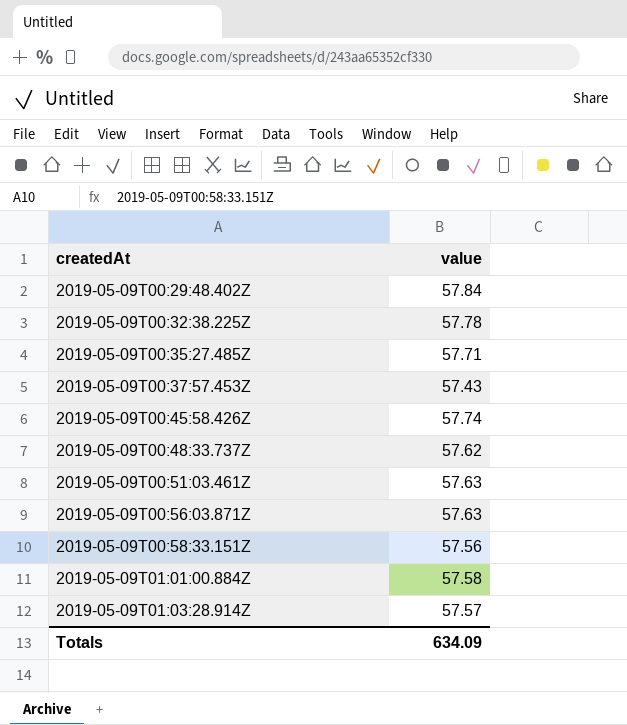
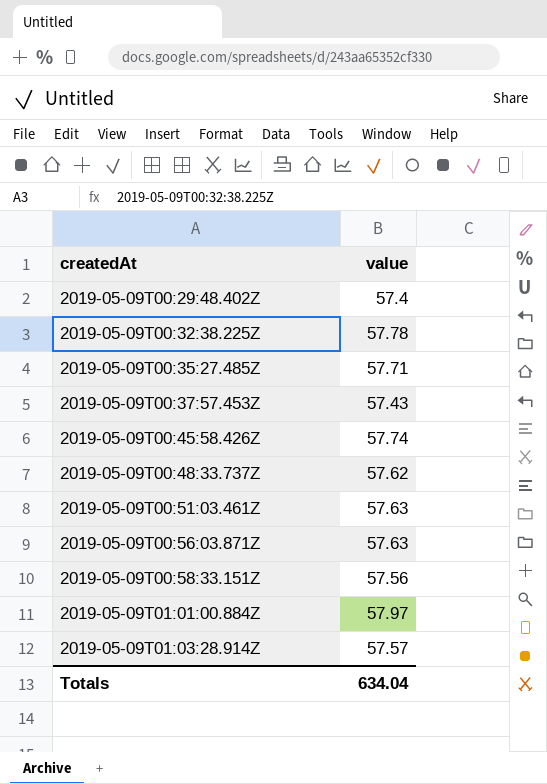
2019-05-09T00:29:48.402Z | value: 57.84 -> 57.4
2019-05-09T01:01:00.884Z | value: 57.58 -> 57.97
Totals | value: 634.09 -> 634.04

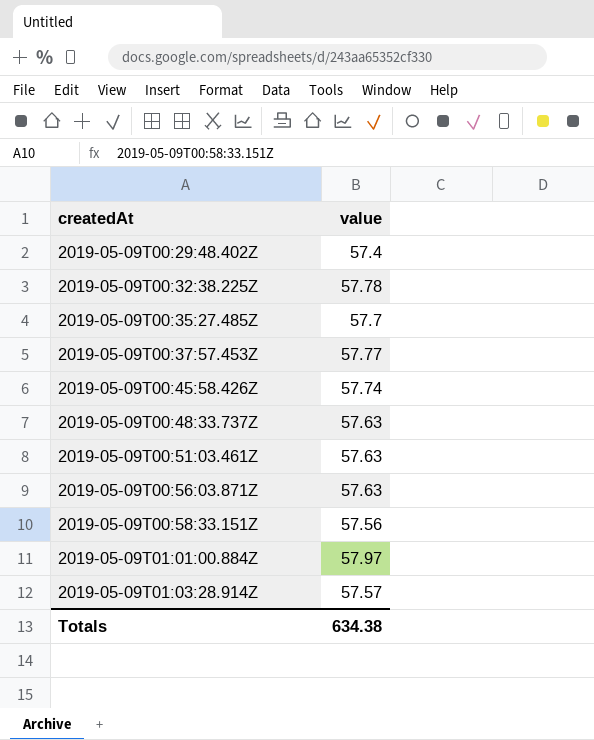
2019-05-09T00:35:27.485Z | value: 57.71 -> 57.7
2019-05-09T00:37:57.453Z | value: 57.43 -> 57.77
2019-05-09T00:48:33.737Z | value: 57.62 -> 57.63
Totals | value: 634.04 -> 634.38

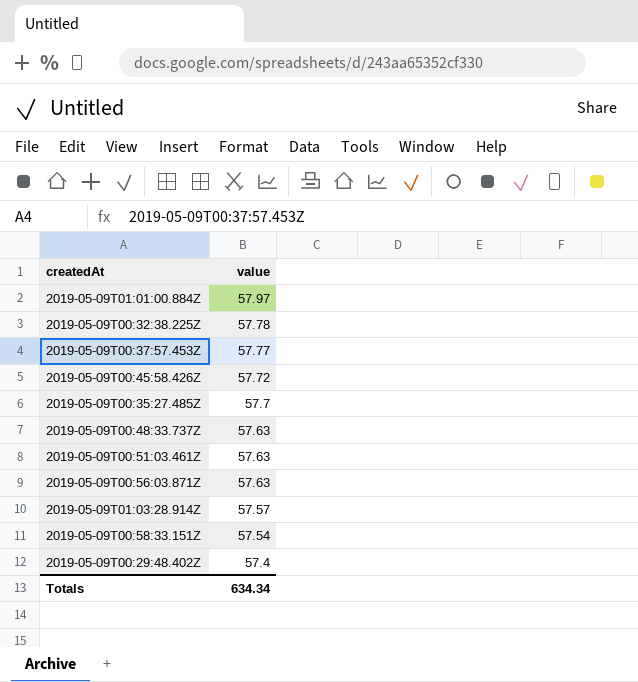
row order: createdAt ascending -> value descending
2019-05-09T00:45:58.426Z | value: 57.74 -> 57.72
2019-05-09T00:58:33.151Z | value: 57.56 -> 57.54
Totals | value: 634.38 -> 634.34

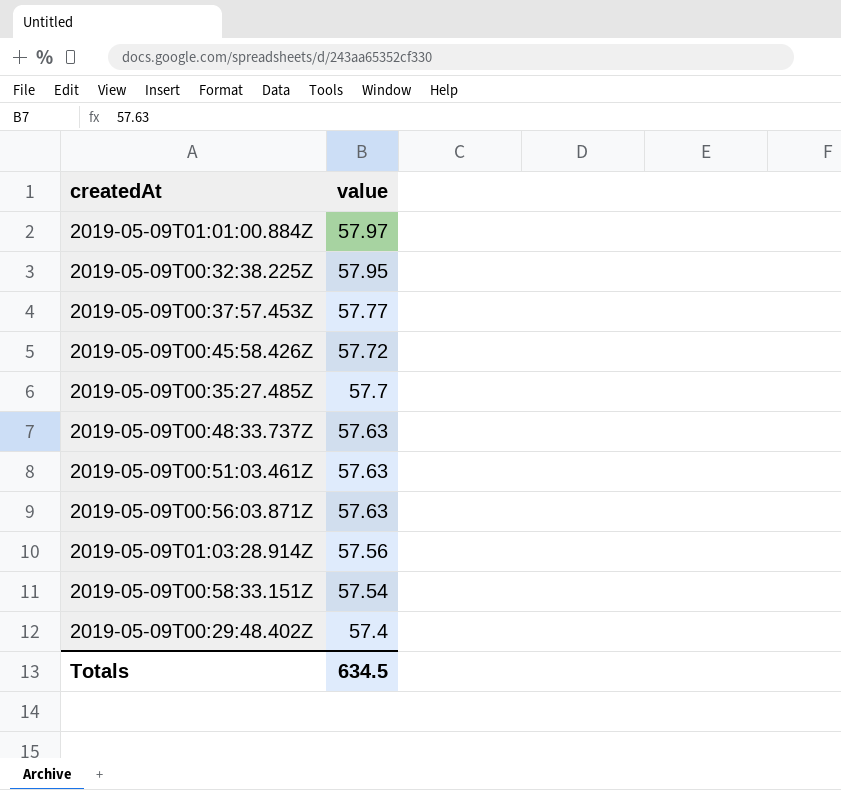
2019-05-09T00:32:38.225Z | value: 57.78 -> 57.95
2019-05-09T01:03:28.914Z | value: 57.57 -> 57.56
Totals | value: 634.34 -> 634.5

